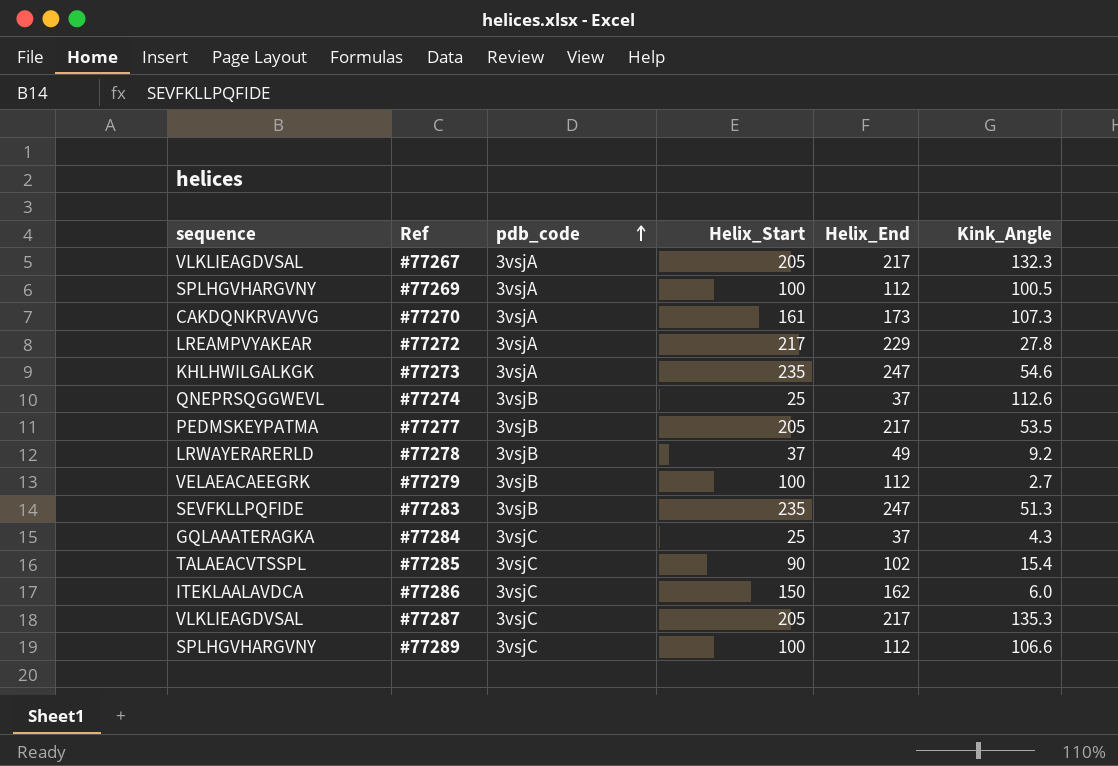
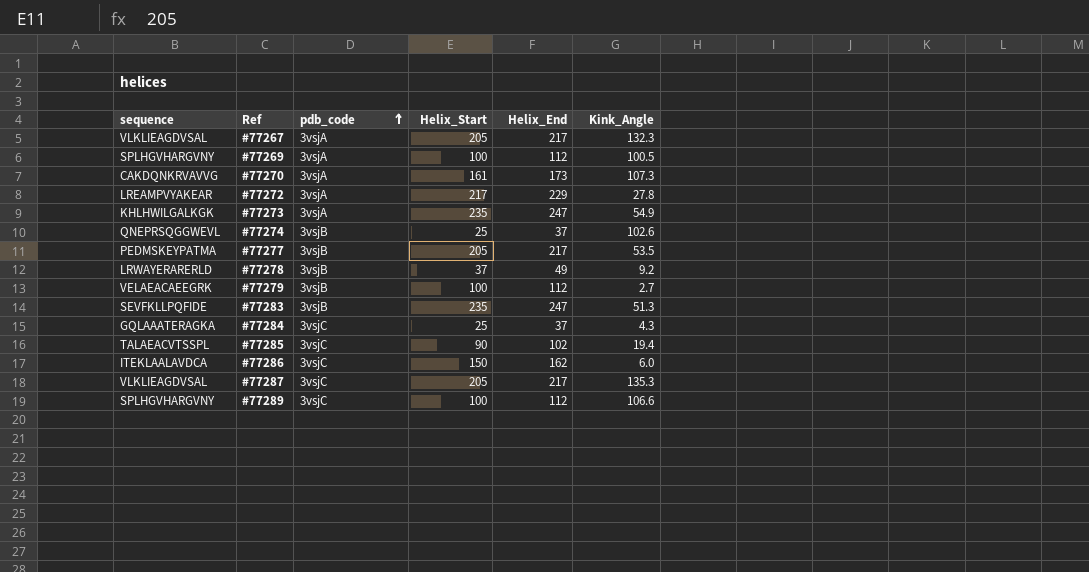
#77273 | Kink_Angle: 54.6 -> 54.9
#77274 | Kink_Angle: 112.6 -> 102.6
#77285 | Kink_Angle: 15.4 -> 19.4

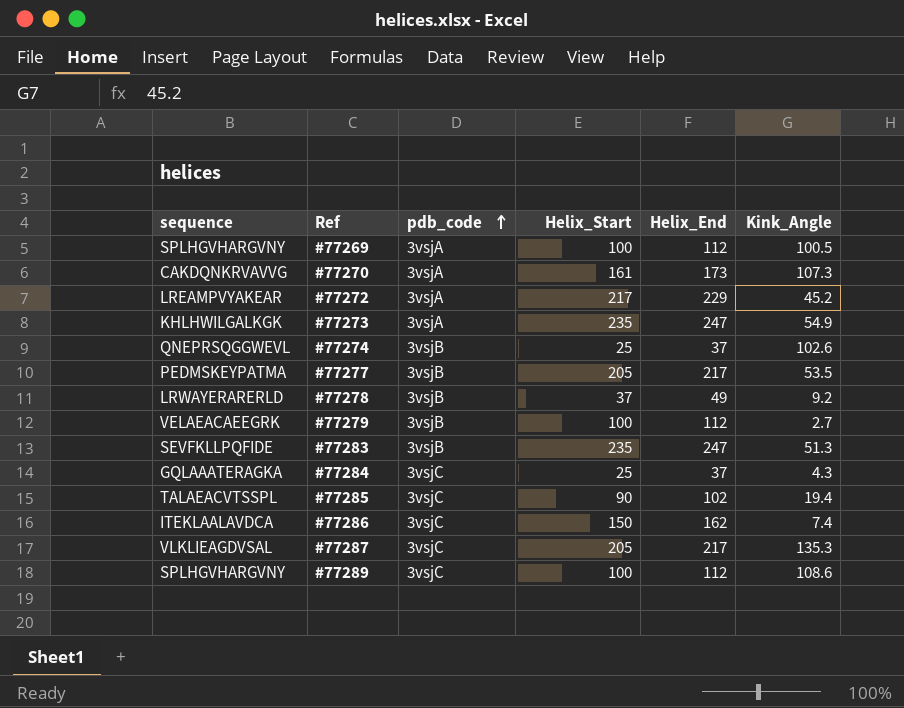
row #77267: VLKLIEAGDVSAL | 3vsjA | 205 | 217 | 132.3 -> none
#77272 | Kink_Angle: 27.8 -> 45.2
#77286 | Kink_Angle: 6.0 -> 7.4
#77289 | Kink_Angle: 106.6 -> 108.6

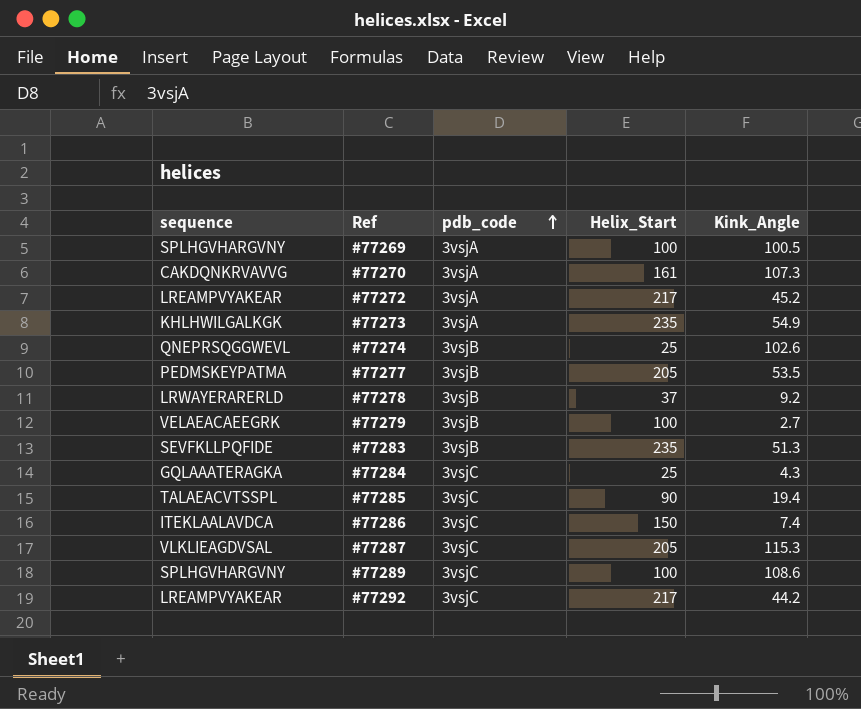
column Helix_End | position: 5 -> none
#77287 | Kink_Angle: 135.3 -> 115.3
row #77292: none -> LREAMPVYAKEAR | 3vsjC | 217 | 44.2

